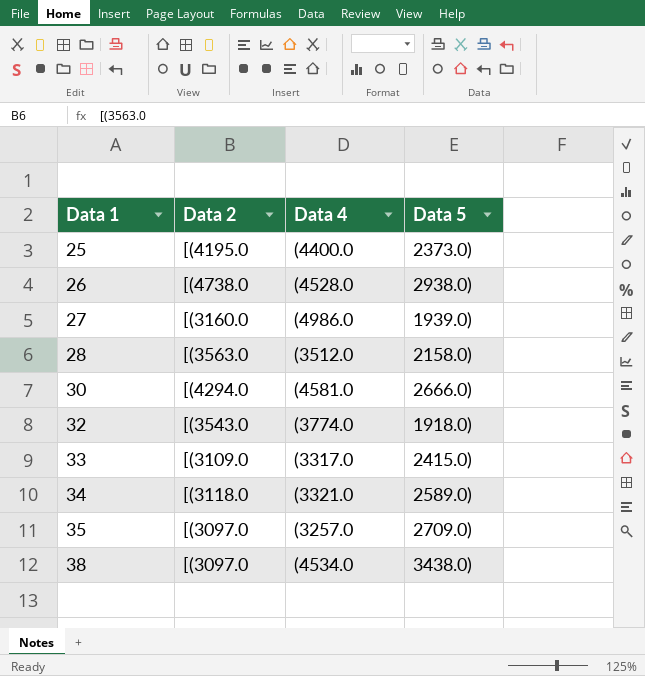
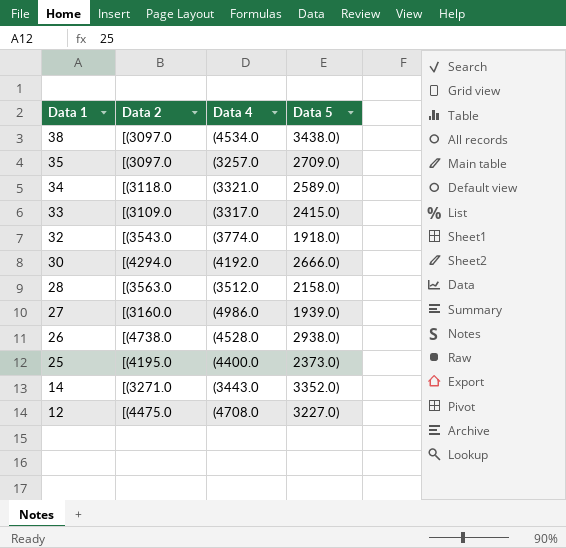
row order: Data 1 ascending -> Data 1 descending
30 | Data 4: (4581.0 -> (4192.0
row 14: none -> [(3271.0 | (3443.0 | 3352.0)
row 12: none -> [(4475.0 | (4708.0 | 3227.0)

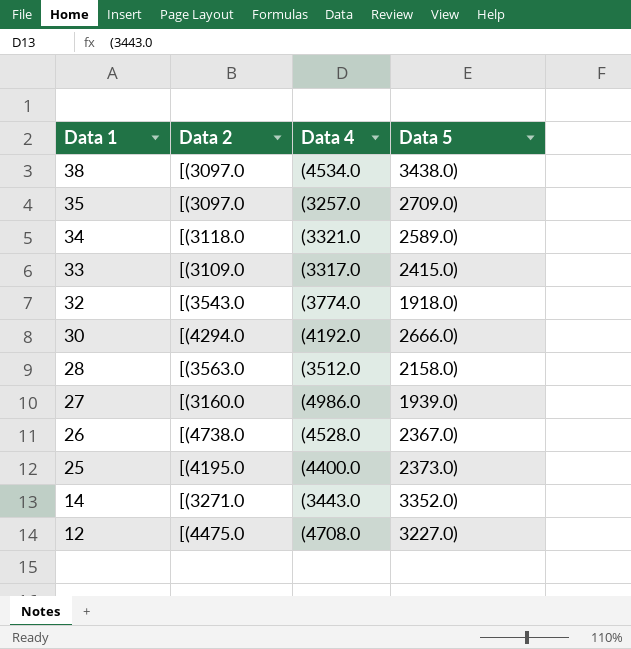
26 | Data 5: 2938.0) -> 2367.0)

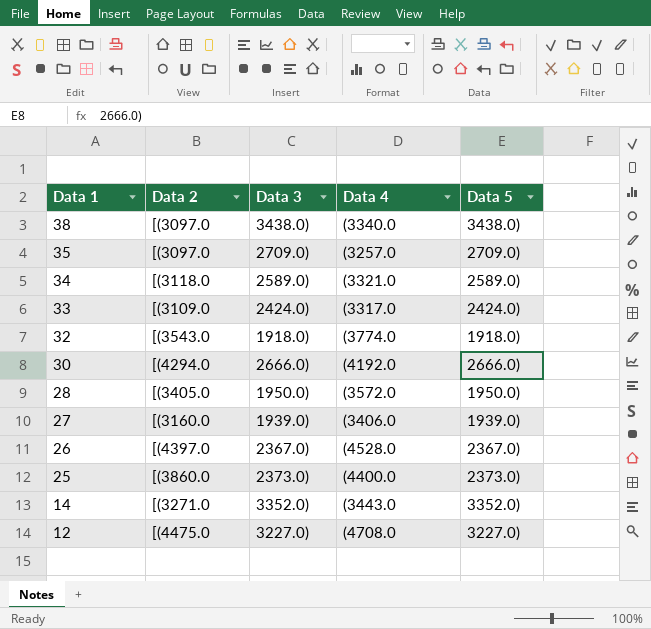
column Data 3 | position: none -> 3
38 | Data 4: (4534.0 -> (3340.0
33 | Data 5: 2415.0) -> 2424.0)
28 | Data 2: [(3563.0 -> [(3405.0
28 | Data 4: (3512.0 -> (3572.0
28 | Data 5: 2158.0) -> 1950.0)
27 | Data 4: (4986.0 -> (3406.0
26 | Data 2: [(4738.0 -> [(4397.0
25 | Data 2: [(4195.0 -> [(3860.0

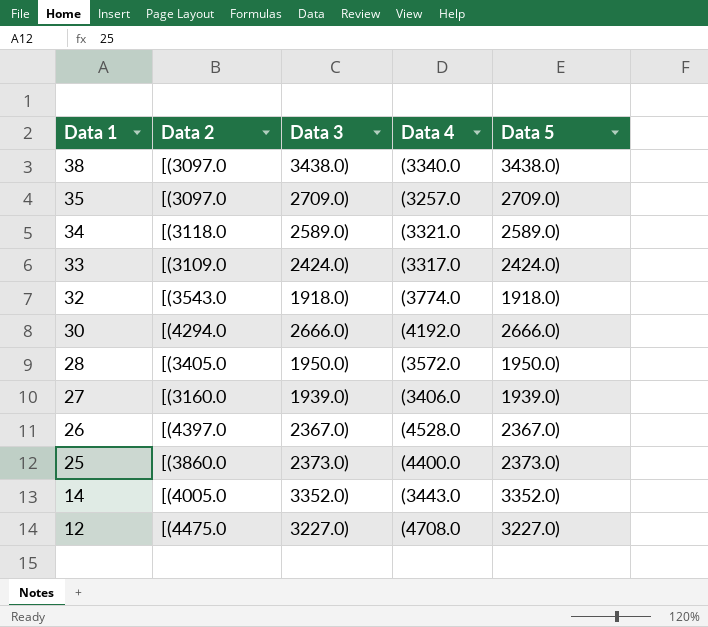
14 | Data 2: [(3271.0 -> [(4005.0

